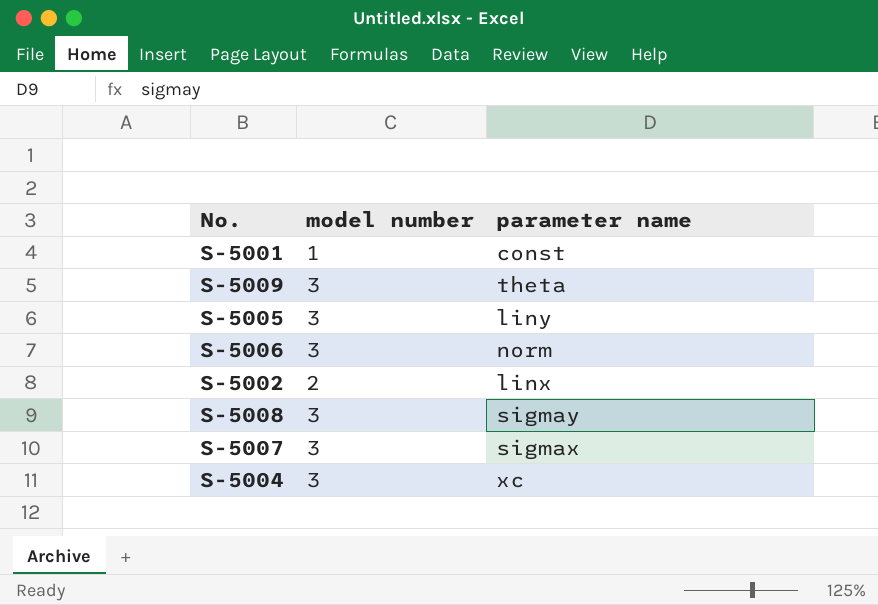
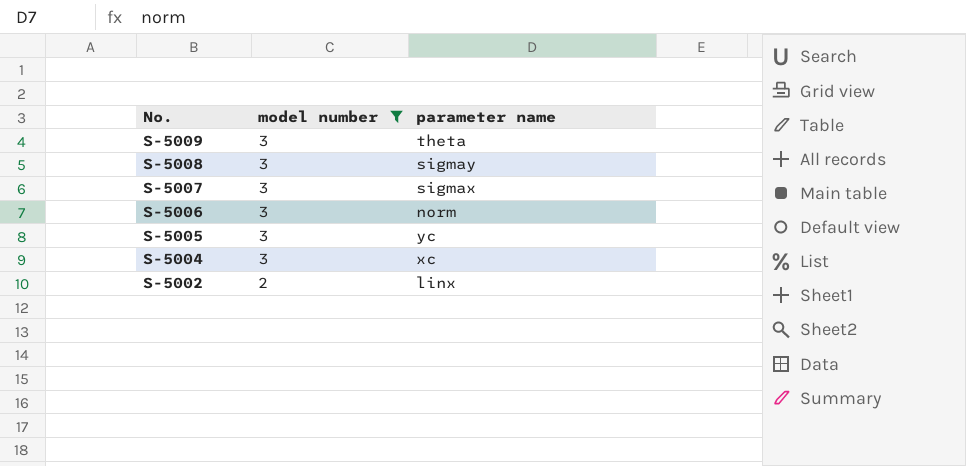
filter: none -> model number != 1
row order: none -> No. descending
S-5005 | parameter name: liny -> yc

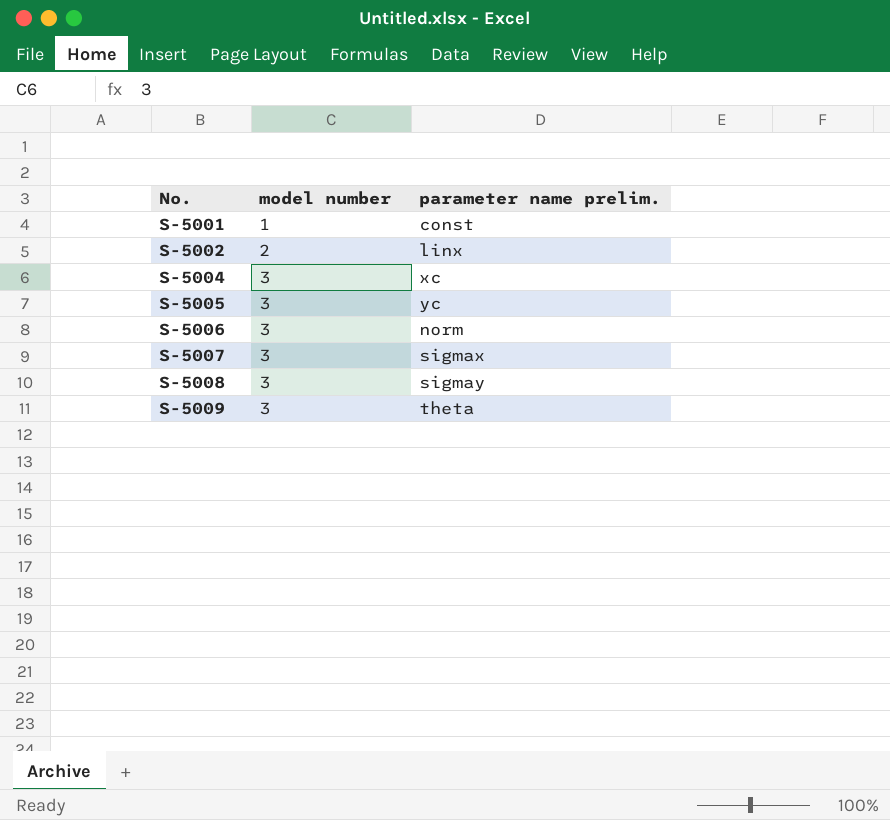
filter: model number != 1 -> none
row order: No. descending -> No. ascending
column name: parameter name -> parameter name prelim.

